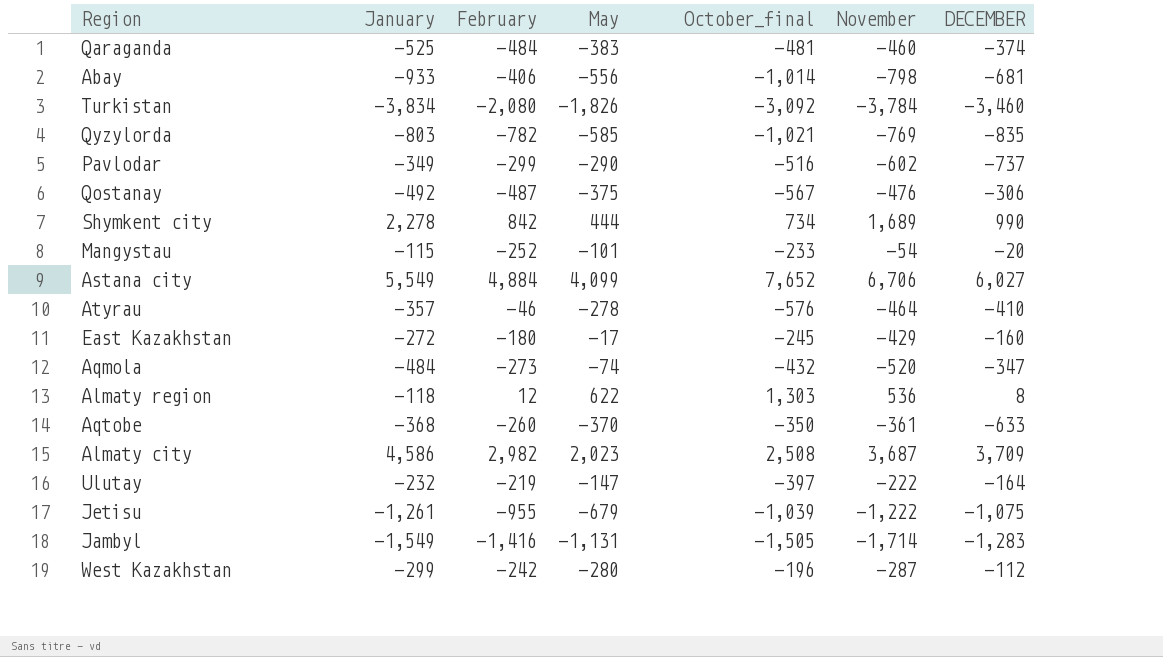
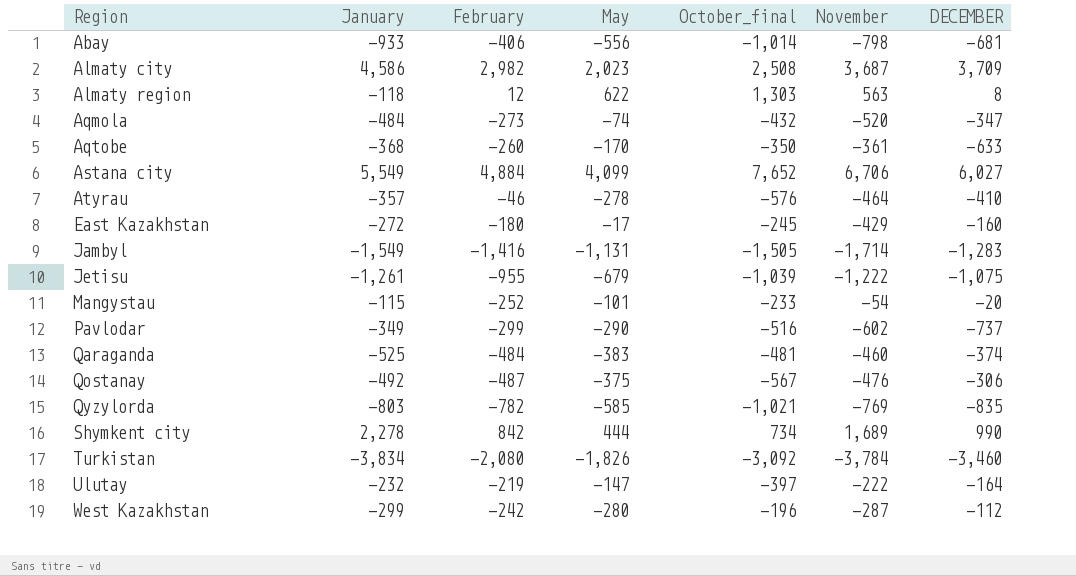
row order: none -> Region ascending
Almaty region | November: 536 -> 563
Aqtobe | May: -370 -> -170

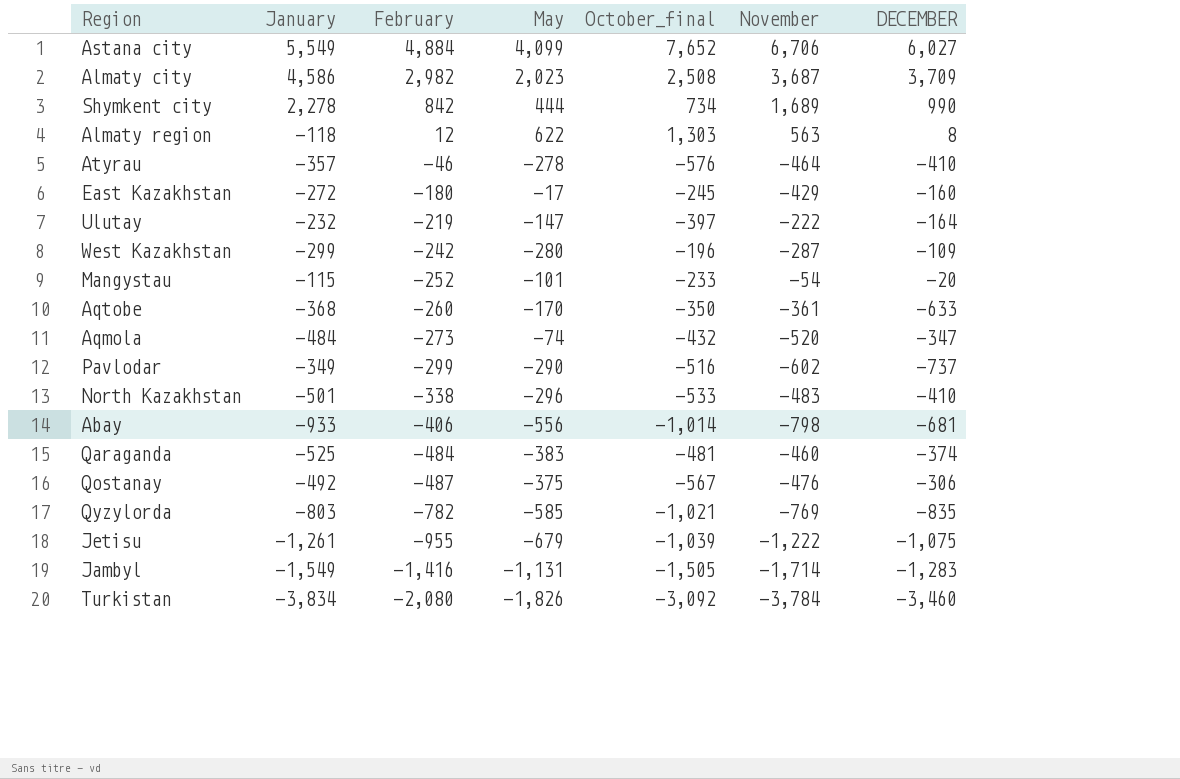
row order: Region ascending -> February descending
West Kazakhstan | DECEMBER: -112 -> -109
row North Kazakhstan: none -> -501 | -338 | -296 | -533 | -483 | -410

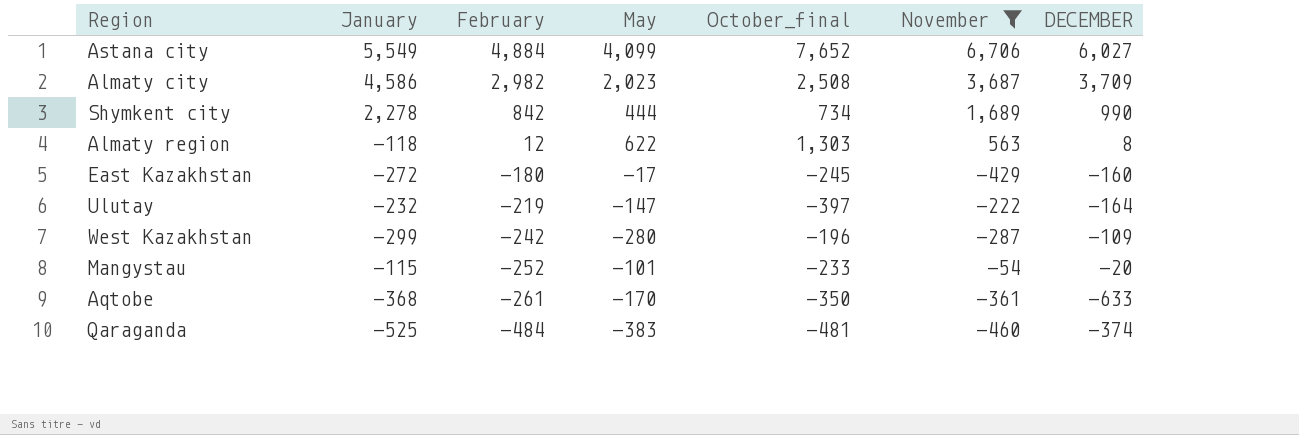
filter: none -> November >= -460
Aqtobe | February: -260 -> -261

